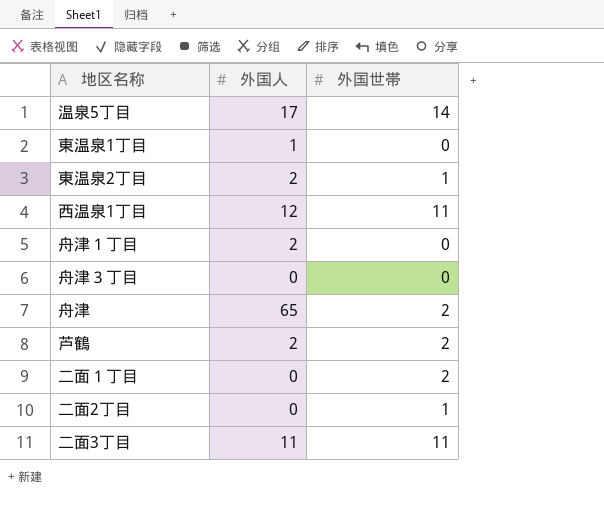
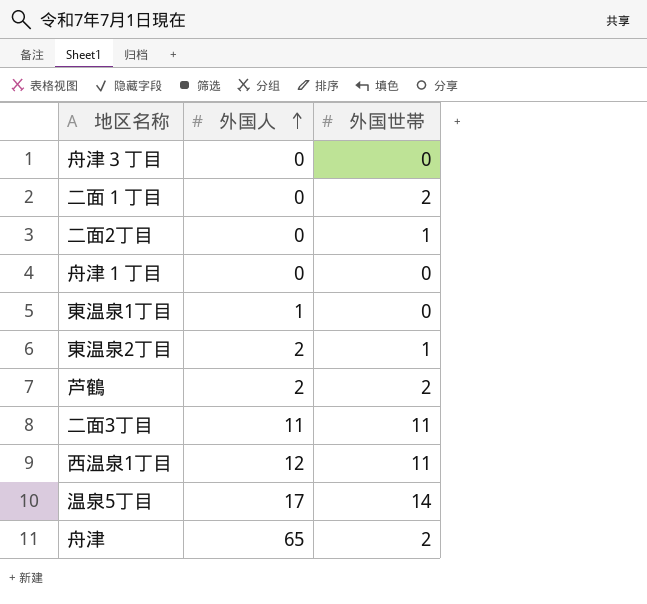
row order: none -> 外国人 ascending
舟津１丁目 | 外国人: 2 -> 0

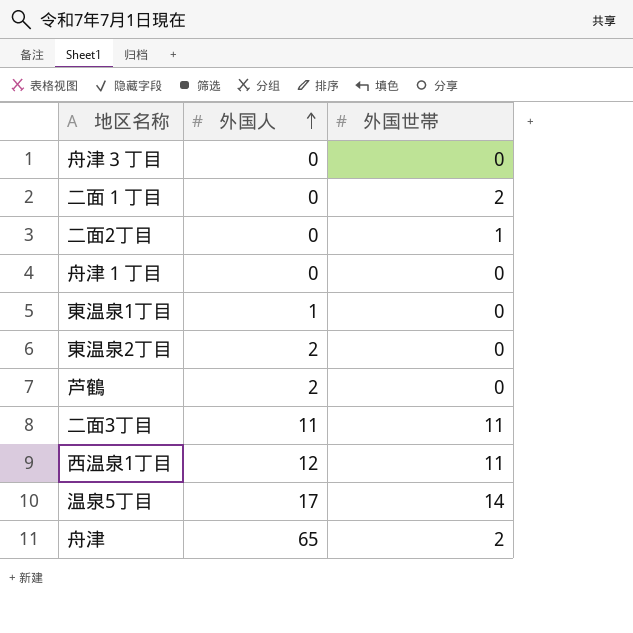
東温泉2丁目 | 外国世帯: 1 -> 0
芦鶴 | 外国世帯: 2 -> 0

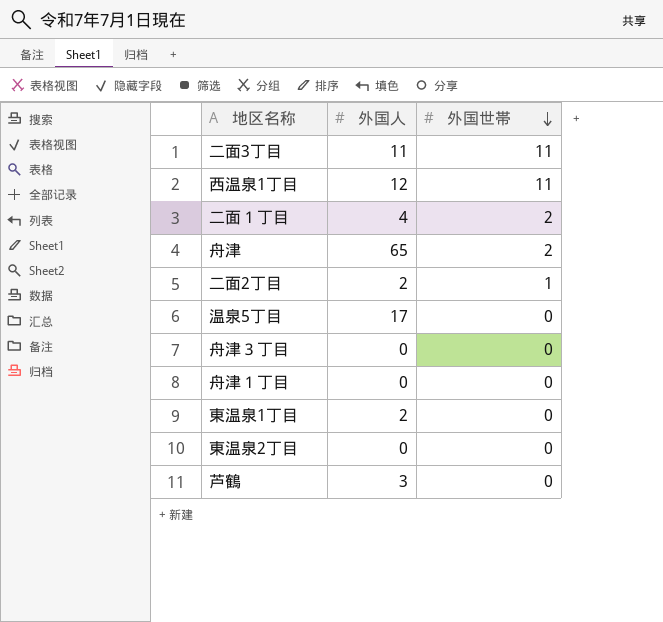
row order: 外国人 ascending -> 外国世帯 descending
二面１丁目 | 外国人: 0 -> 4
二面2丁目 | 外国人: 0 -> 2
温泉5丁目 | 外国世帯: 14 -> 0
東温泉1丁目 | 外国人: 1 -> 2
東温泉2丁目 | 外国人: 2 -> 0
芦鶴 | 外国人: 2 -> 3

